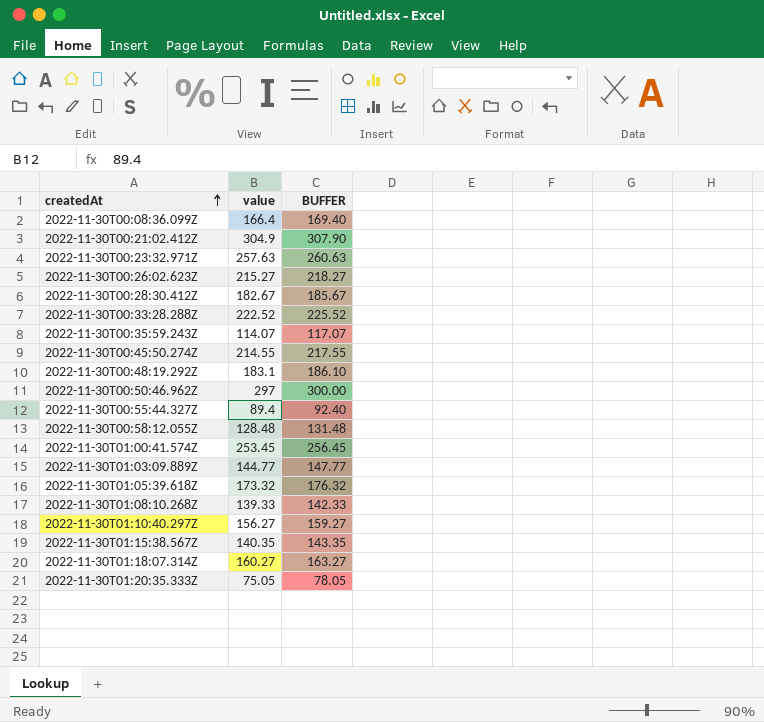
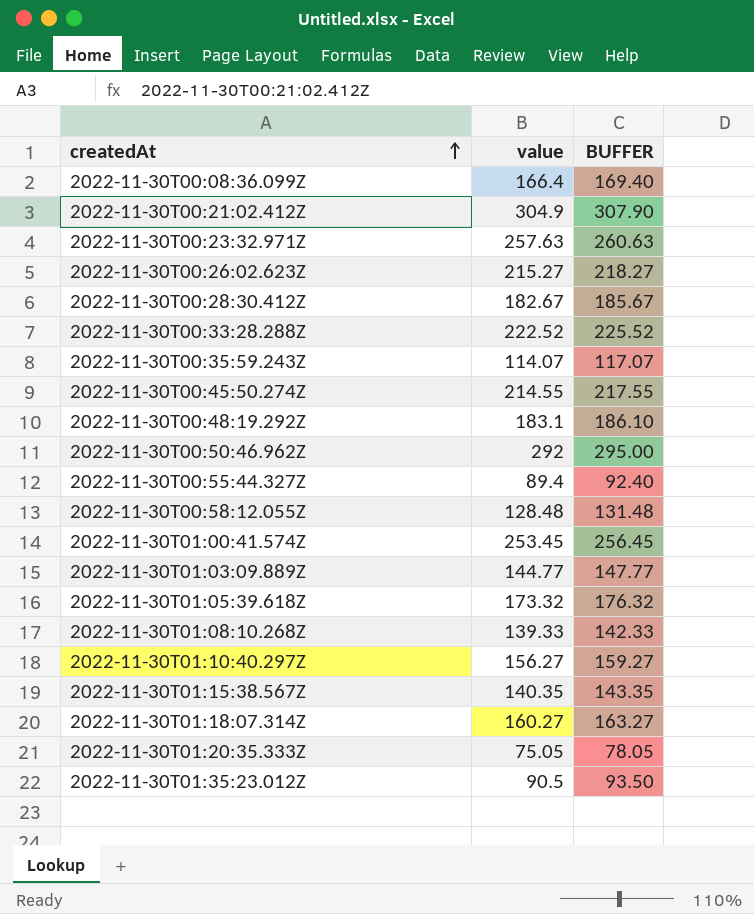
2022-11-30T00:50:46.962Z | value: 297 -> 292
2022-11-30T00:50:46.962Z | BUFFER: 300.00 -> 295.00
row 2022-11-30T01:35:23.012Z: none -> 90.5 | 93.50

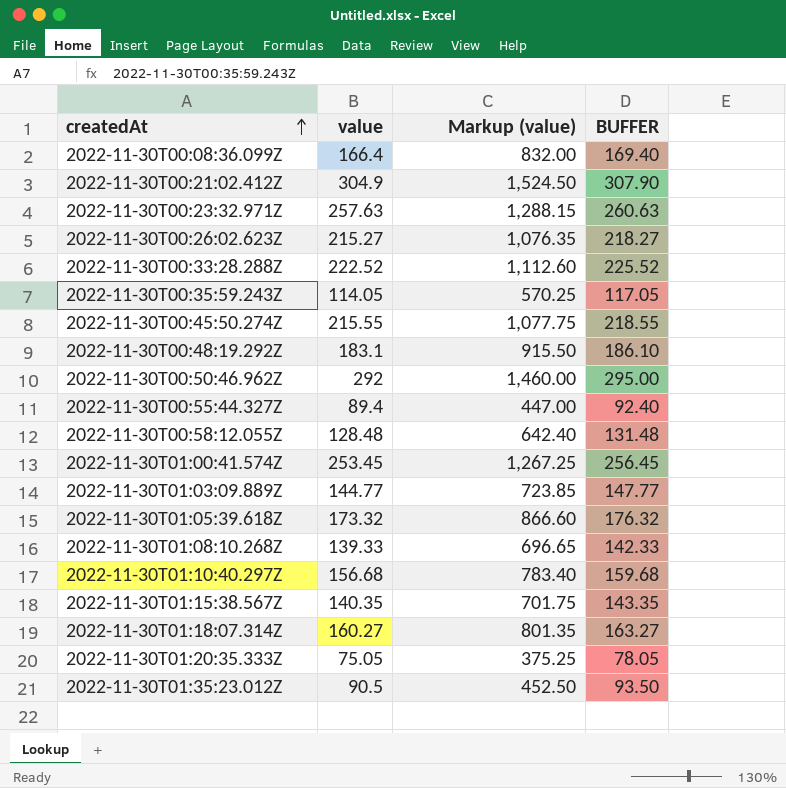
column Markup (value) | formula: none -> [value] * 5
row 2022-11-30T00:28:30.412Z: 182.67 | 185.67 -> none
2022-11-30T00:35:59.243Z | value: 114.07 -> 114.05
2022-11-30T00:35:59.243Z | BUFFER: 117.07 -> 117.05
2022-11-30T00:45:50.274Z | value: 214.55 -> 215.55
2022-11-30T00:45:50.274Z | BUFFER: 217.55 -> 218.55
2022-11-30T01:10:40.297Z | value: 156.27 -> 156.68
2022-11-30T01:10:40.297Z | BUFFER: 159.27 -> 159.68

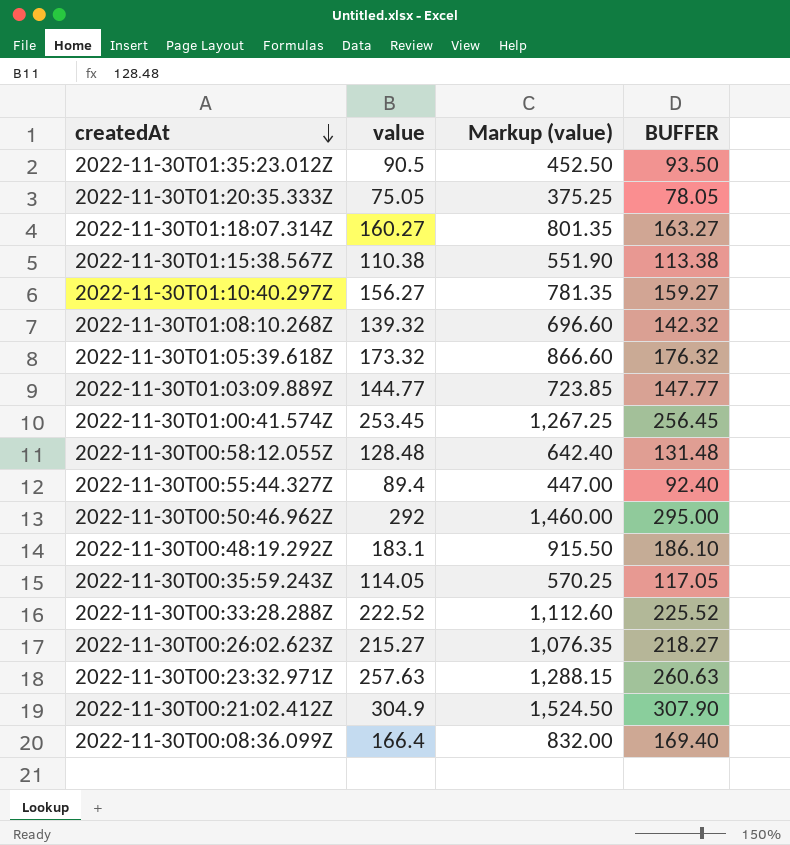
row order: createdAt ascending -> createdAt descending
row 2022-11-30T00:45:50.274Z: 215.55 | 1,077.75 | 218.55 -> none
2022-11-30T01:15:38.567Z | value: 140.35 -> 110.38
2022-11-30T01:15:38.567Z | Markup (value): 701.75 -> 551.90
2022-11-30T01:15:38.567Z | BUFFER: 143.35 -> 113.38
2022-11-30T01:10:40.297Z | value: 156.68 -> 156.27
2022-11-30T01:10:40.297Z | Markup (value): 783.40 -> 781.35
2022-11-30T01:10:40.297Z | BUFFER: 159.68 -> 159.27
2022-11-30T01:08:10.268Z | value: 139.33 -> 139.32
2022-11-30T01:08:10.268Z | Markup (value): 696.65 -> 696.60
2022-11-30T01:08:10.268Z | BUFFER: 142.33 -> 142.32

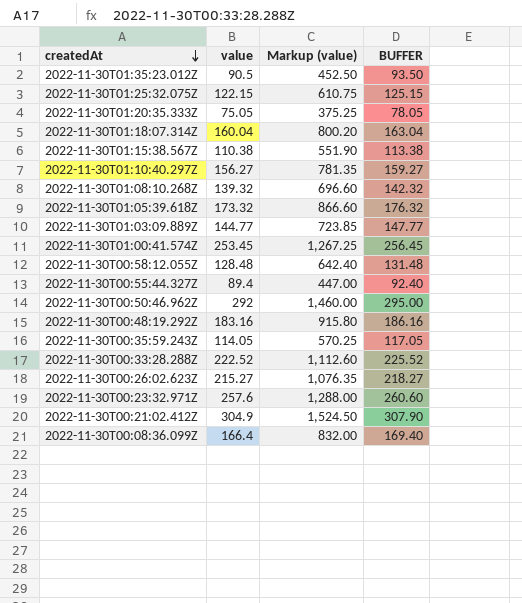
row 2022-11-30T01:25:32.075Z: none -> 122.15 | 610.75 | 125.15
2022-11-30T01:18:07.314Z | value: 160.27 -> 160.04
2022-11-30T01:18:07.314Z | Markup (value): 801.35 -> 800.20
2022-11-30T01:18:07.314Z | BUFFER: 163.27 -> 163.04
2022-11-30T00:48:19.292Z | value: 183.1 -> 183.16
2022-11-30T00:48:19.292Z | Markup (value): 915.50 -> 915.80
2022-11-30T00:48:19.292Z | BUFFER: 186.10 -> 186.16
2022-11-30T00:23:32.971Z | value: 257.63 -> 257.6
2022-11-30T00:23:32.971Z | Markup (value): 1,288.15 -> 1,288.00
2022-11-30T00:23:32.971Z | BUFFER: 260.63 -> 260.60

